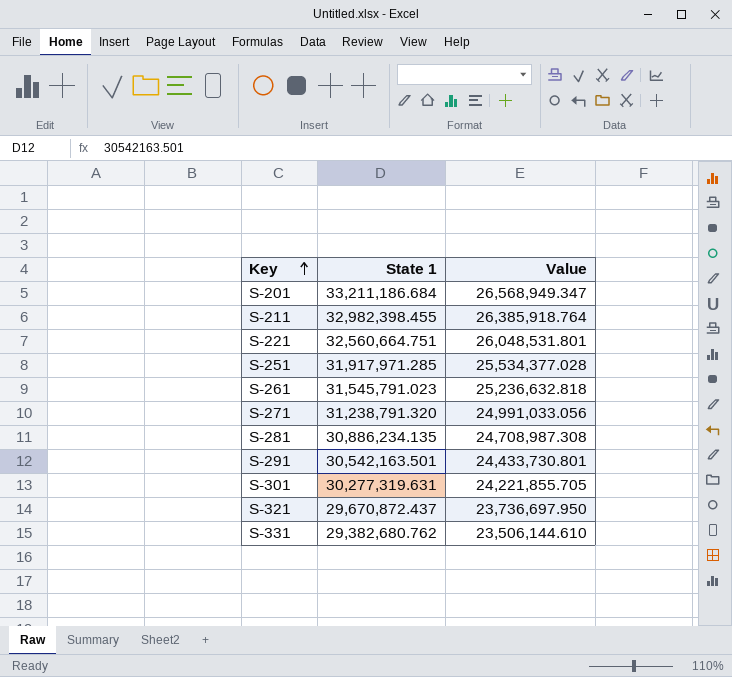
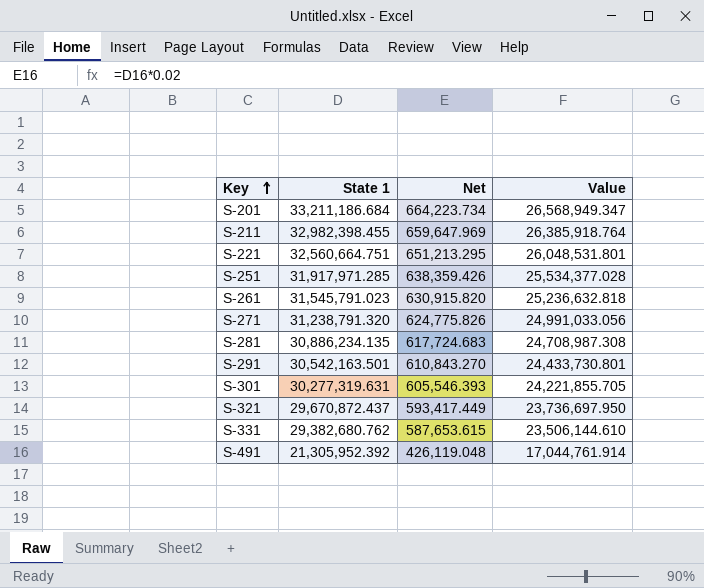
column Net | formula: none -> [State 1] * 0.02
row S-491: none -> 21,305,952.392 | 426,119.048 | 17,044,761.914

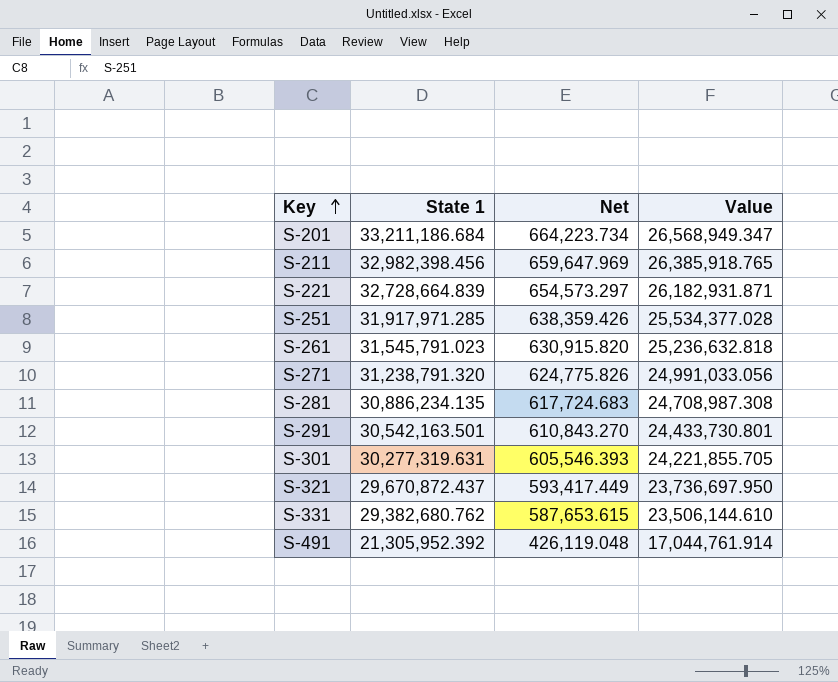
S-211 | State 1: 32,982,398.455 -> 32,982,398.456
S-211 | Value: 26,385,918.764 -> 26,385,918.765
S-221 | State 1: 32,560,664.751 -> 32,728,664.839
S-221 | Net: 651,213.295 -> 654,573.297
S-221 | Value: 26,048,531.801 -> 26,182,931.871

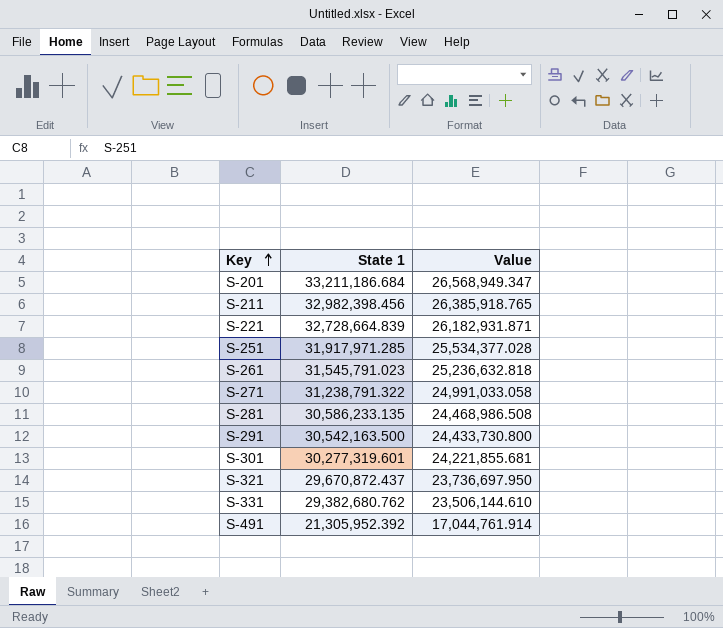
column Net | formula: [State 1] * 0.02 -> none
S-271 | State 1: 31,238,791.320 -> 31,238,791.322
S-271 | Value: 24,991,033.056 -> 24,991,033.058
S-281 | State 1: 30,886,234.135 -> 30,586,233.135
S-281 | Value: 24,708,987.308 -> 24,468,986.508
S-291 | State 1: 30,542,163.501 -> 30,542,163.500
S-291 | Value: 24,433,730.801 -> 24,433,730.800
S-301 | State 1: 30,277,319.631 -> 30,277,319.601
S-301 | Value: 24,221,855.705 -> 24,221,855.681

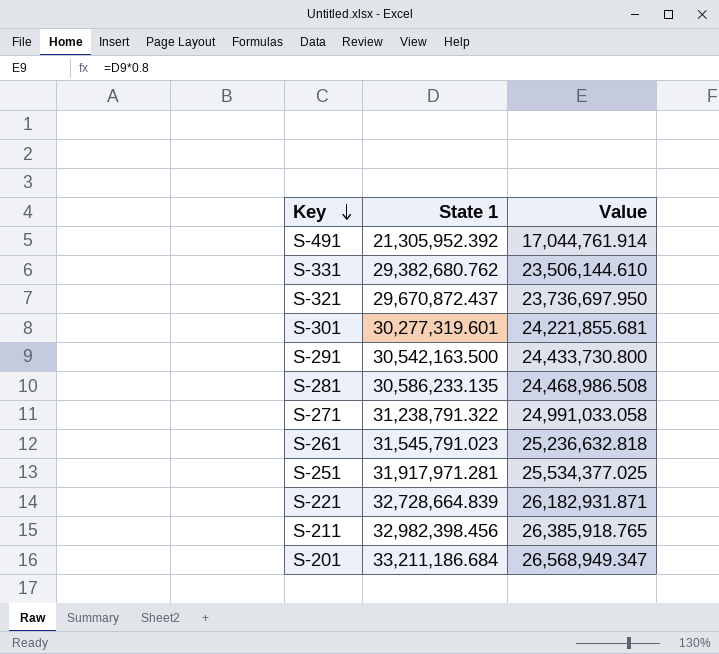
row order: Key ascending -> Key descending
S-251 | State 1: 31,917,971.285 -> 31,917,971.281
S-251 | Value: 25,534,377.028 -> 25,534,377.025

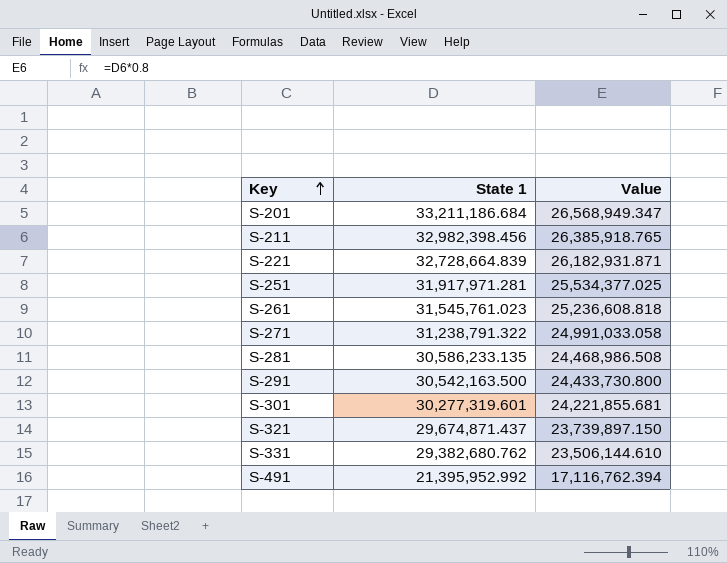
row order: Key descending -> Key ascending
S-261 | State 1: 31,545,791.023 -> 31,545,761.023
S-261 | Value: 25,236,632.818 -> 25,236,608.818
S-321 | State 1: 29,670,872.437 -> 29,674,871.437
S-321 | Value: 23,736,697.950 -> 23,739,897.150
S-491 | State 1: 21,305,952.392 -> 21,395,952.992
S-491 | Value: 17,044,761.914 -> 17,116,762.394

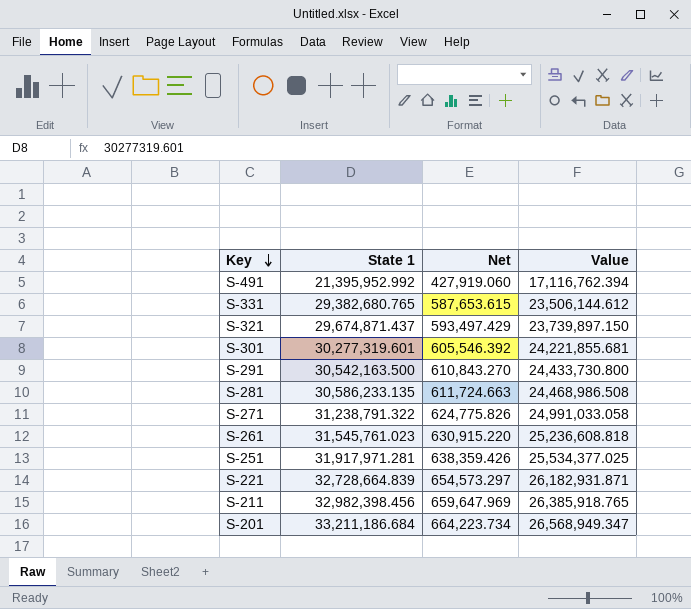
row order: Key ascending -> Key descending
column Net | formula: none -> [State 1] * 0.02
S-331 | State 1: 29,382,680.762 -> 29,382,680.765
S-331 | Value: 23,506,144.610 -> 23,506,144.612

